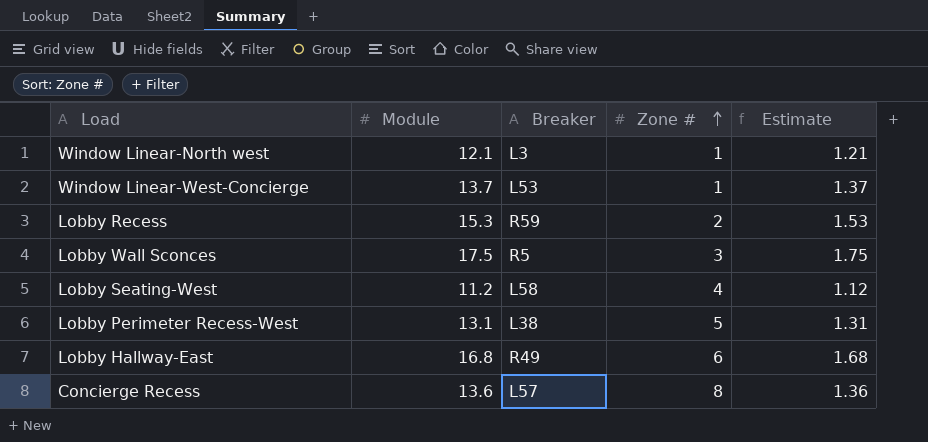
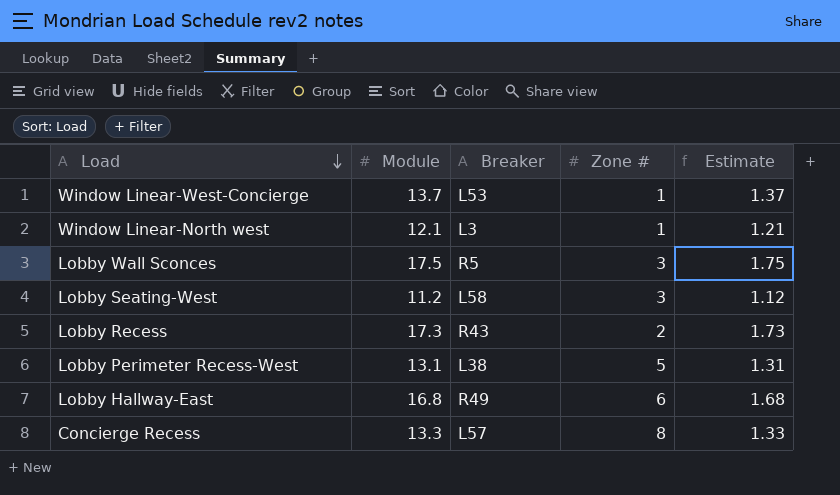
row order: Zone # ascending -> Load descending
Lobby Seating-West | Zone #: 4 -> 3
Lobby Recess | Module: 15.3 -> 17.3
Lobby Recess | Breaker: R59 -> R43
Lobby Recess | Estimate: 1.53 -> 1.73
Concierge Recess | Module: 13.6 -> 13.3
Concierge Recess | Estimate: 1.36 -> 1.33

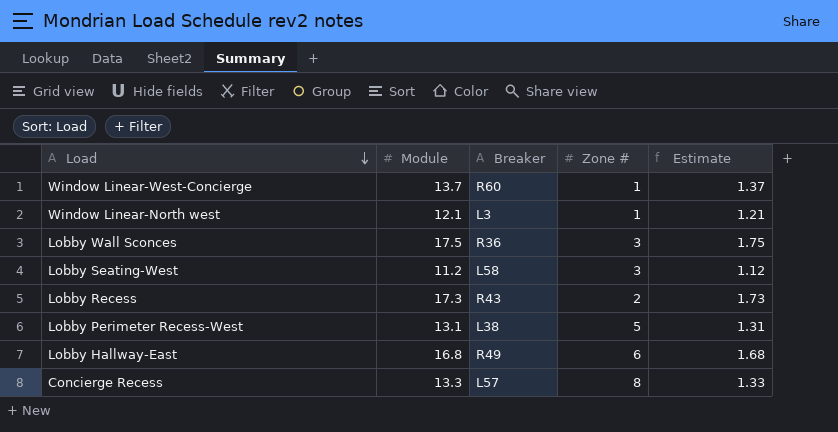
Window Linear-West-Concierge | Breaker: L53 -> R60
Lobby Wall Sconces | Breaker: R5 -> R36

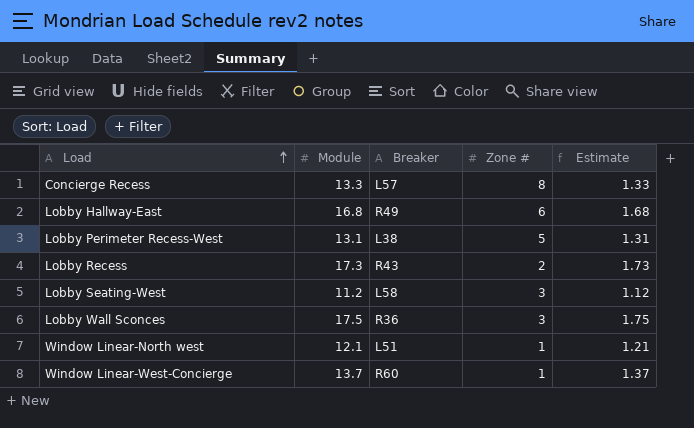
row order: Load descending -> Load ascending
Window Linear-North west | Breaker: L3 -> L51

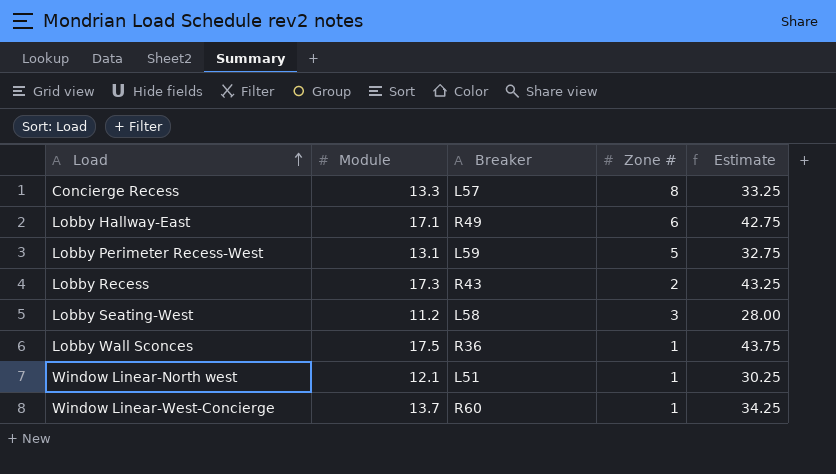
column Estimate | formula: [Module] * 0.1 -> [Module] * 2.5
Lobby Hallway-East | Module: 16.8 -> 17.1
Lobby Perimeter Recess-West | Breaker: L38 -> L59
Lobby Wall Sconces | Zone #: 3 -> 1

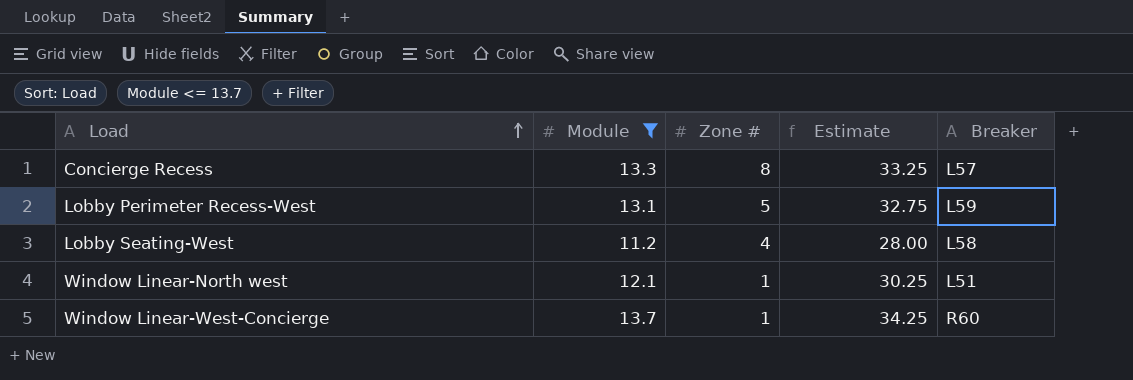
filter: none -> Module <= 13.7
column Breaker | position: 3 -> 5
Lobby Seating-West | Zone #: 3 -> 4

